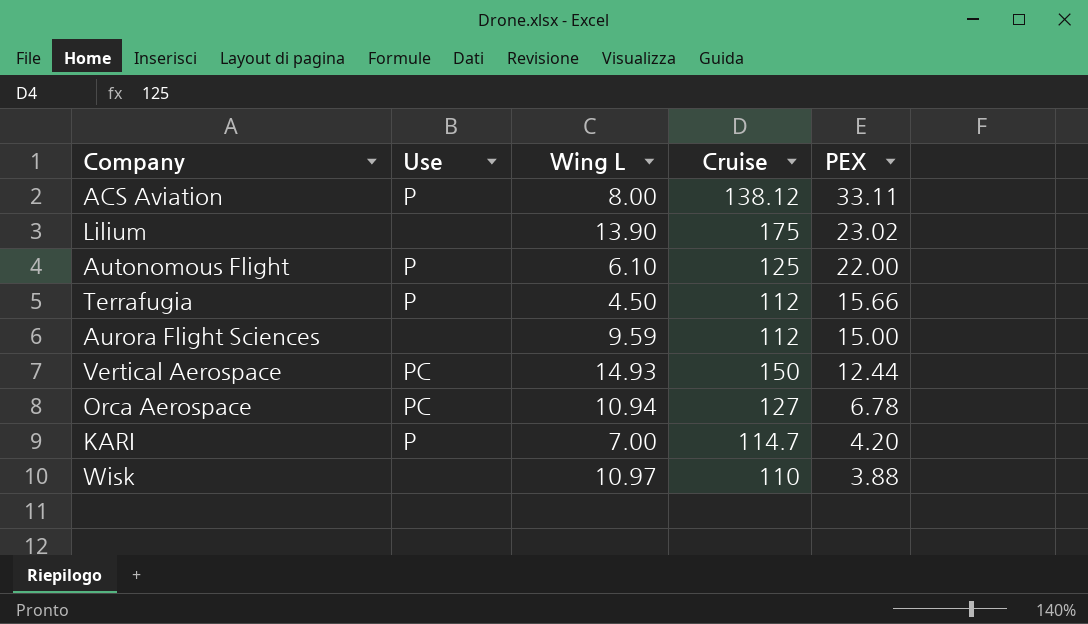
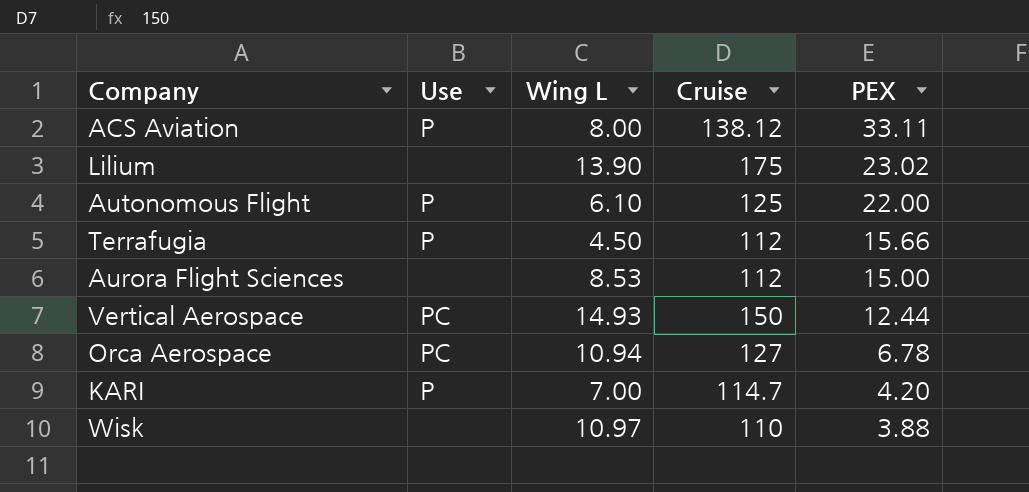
Aurora Flight Sciences | Wing L: 9.59 -> 8.53

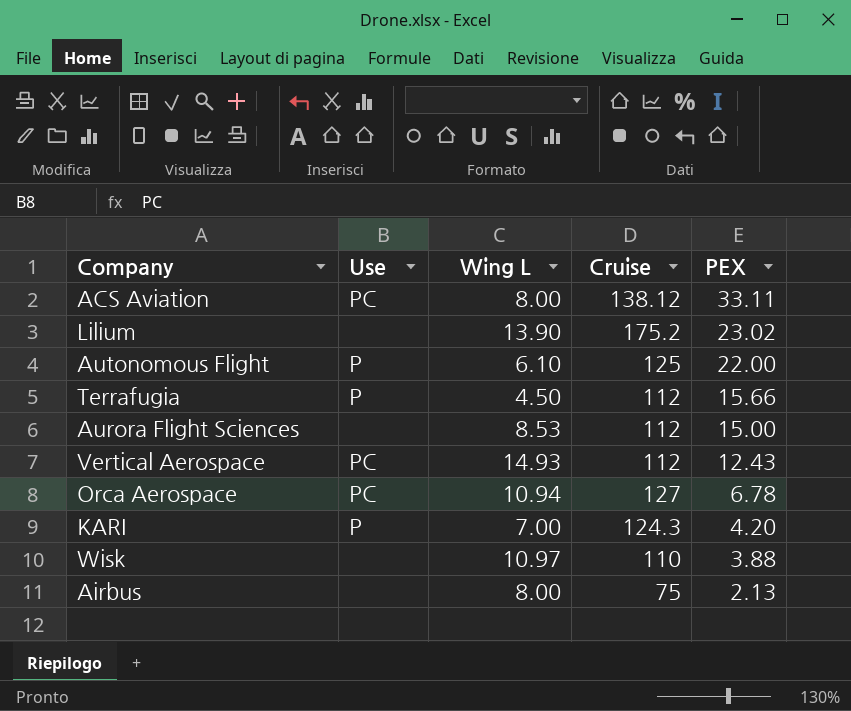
ACS Aviation | Use: P -> PC
Lilium | Cruise: 175 -> 175.2
Vertical Aerospace | Cruise: 150 -> 112
Vertical Aerospace | PEX: 12.44 -> 12.43
KARI | Cruise: 114.7 -> 124.3
row Airbus: none -> none | 8.00 | 75 | 2.13

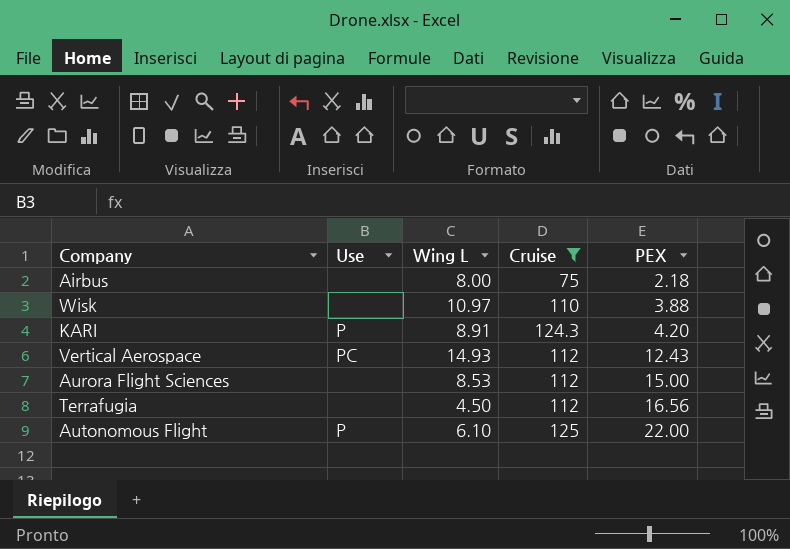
filter: none -> Cruise <= 125
row order: PEX descending -> PEX ascending
Airbus | PEX: 2.13 -> 2.18
KARI | Wing L: 7.00 -> 8.91
Terrafugia | Use: P -> none
Terrafugia | PEX: 15.66 -> 16.56

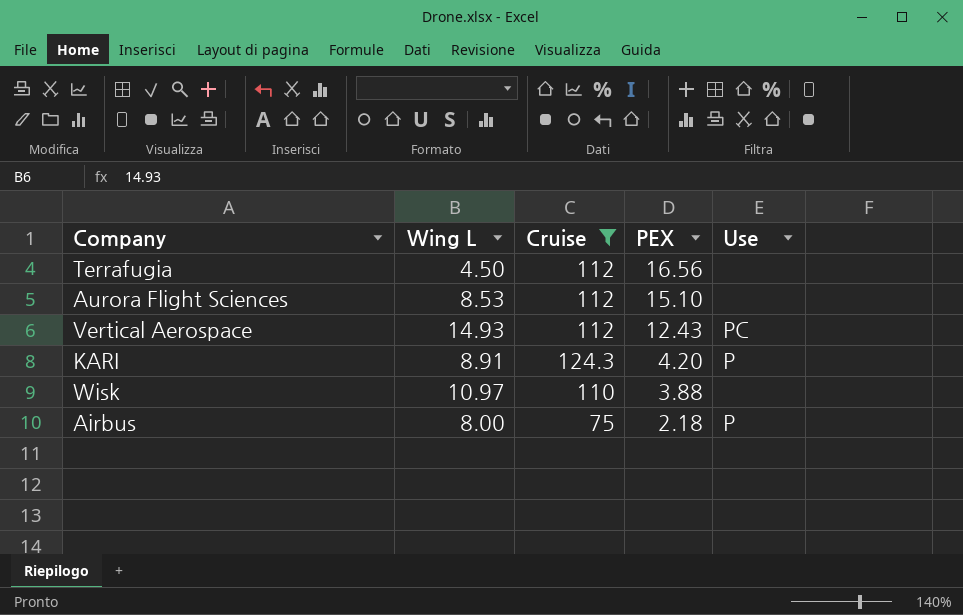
row order: PEX ascending -> PEX descending
column Use | position: 2 -> 5
row Autonomous Flight: P | 6.10 | 125 | 22.00 -> none
Aurora Flight Sciences | PEX: 15.00 -> 15.10
Airbus | Use: none -> P

